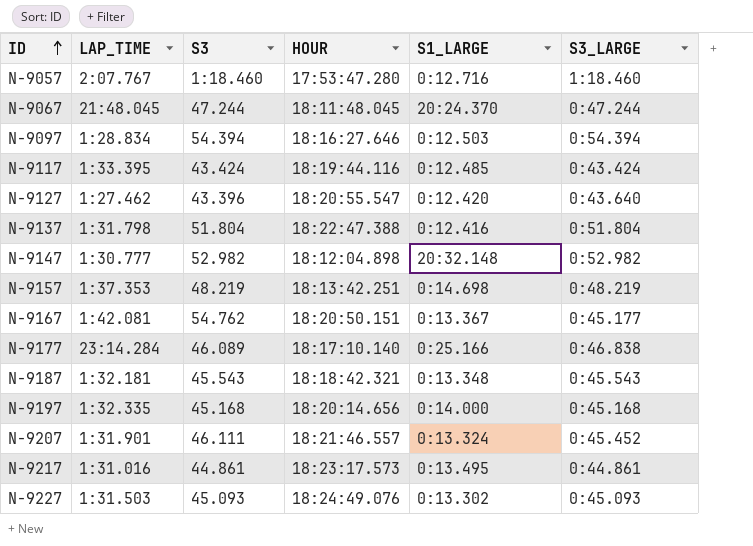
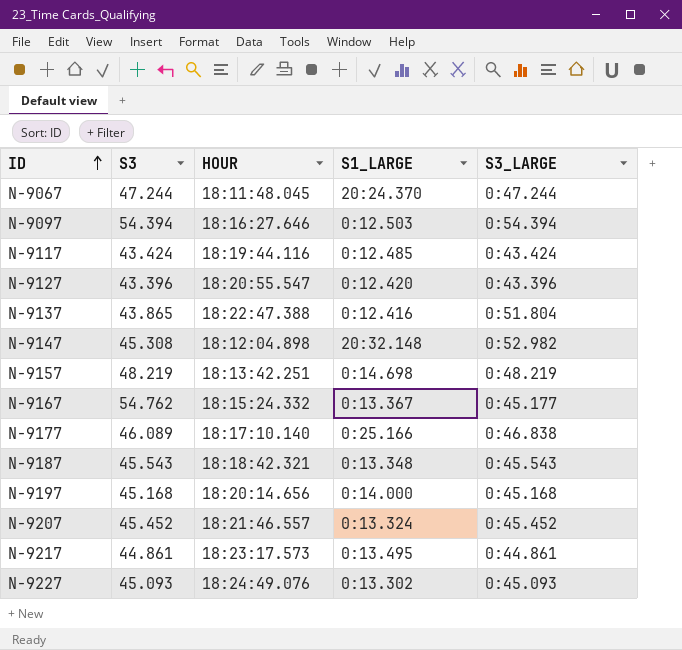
column LAP_TIME | position: 2 -> none
row N-9057: 2:07.767 | 1:18.460 | 17:53:47.280 | 0:12.716 | 1:18.460 -> none
N-9127 | S3_LARGE: 0:43.640 -> 0:43.396
N-9137 | S3: 51.804 -> 43.865
N-9147 | S3: 52.982 -> 45.308
N-9167 | HOUR: 18:20:50.151 -> 18:15:24.332
N-9207 | S3: 46.111 -> 45.452

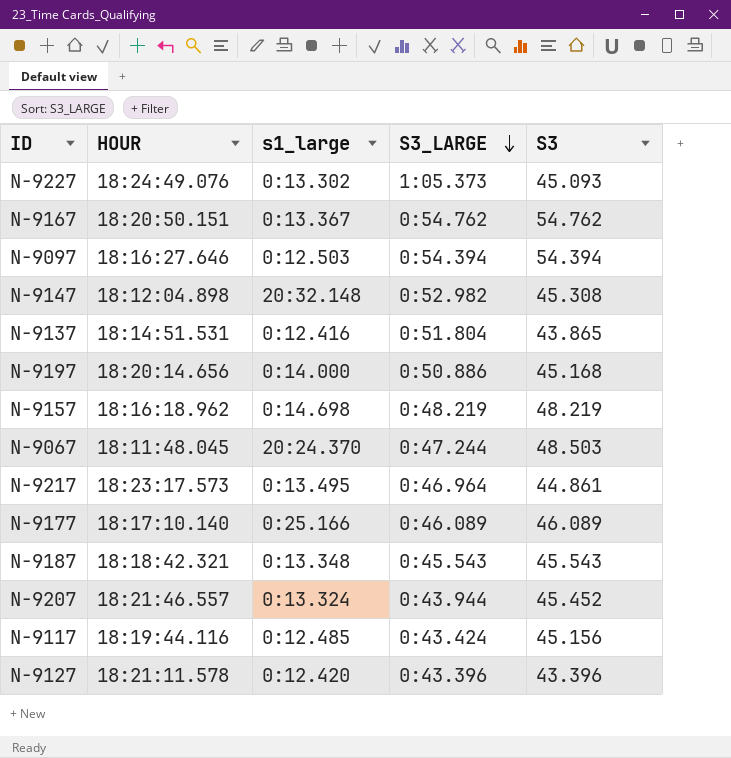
row order: ID ascending -> S3_LARGE descending
column name: S1_LARGE -> s1_large
column S3 | position: 2 -> 5
N-9227 | S3_LARGE: 0:45.093 -> 1:05.373
N-9167 | HOUR: 18:15:24.332 -> 18:20:50.151
N-9167 | S3_LARGE: 0:45.177 -> 0:54.762
N-9137 | HOUR: 18:22:47.388 -> 18:14:51.531
N-9197 | S3_LARGE: 0:45.168 -> 0:50.886
N-9157 | HOUR: 18:13:42.251 -> 18:16:18.962
N-9067 | S3: 47.244 -> 48.503
N-9217 | S3_LARGE: 0:44.861 -> 0:46.964
N-9177 | S3_LARGE: 0:46.838 -> 0:46.089
N-9207 | S3_LARGE: 0:45.452 -> 0:43.944
N-9117 | S3: 43.424 -> 45.156
N-9127 | HOUR: 18:20:55.547 -> 18:21:11.578

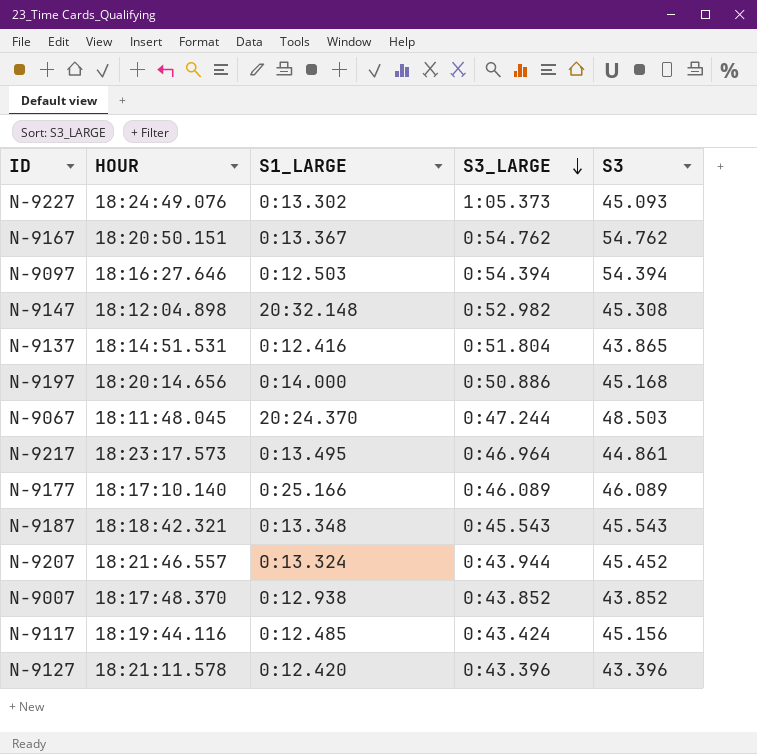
column name: s1_large -> S1_LARGE
row N-9157: 18:16:18.962 | 0:14.698 | 0:48.219 | 48.219 -> none
row N-9007: none -> 18:17:48.370 | 0:12.938 | 0:43.852 | 43.852

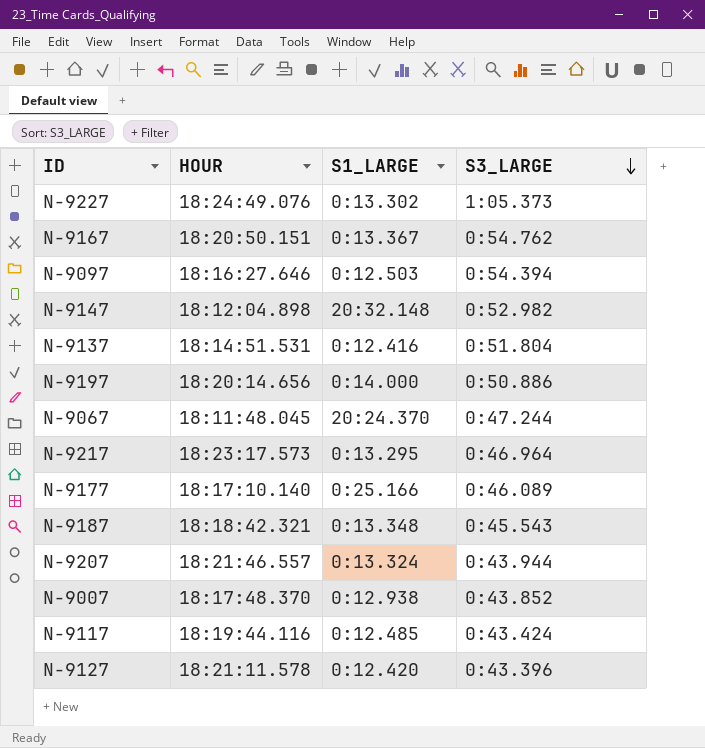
column S3 | position: 5 -> none
N-9217 | S1_LARGE: 0:13.495 -> 0:13.295

